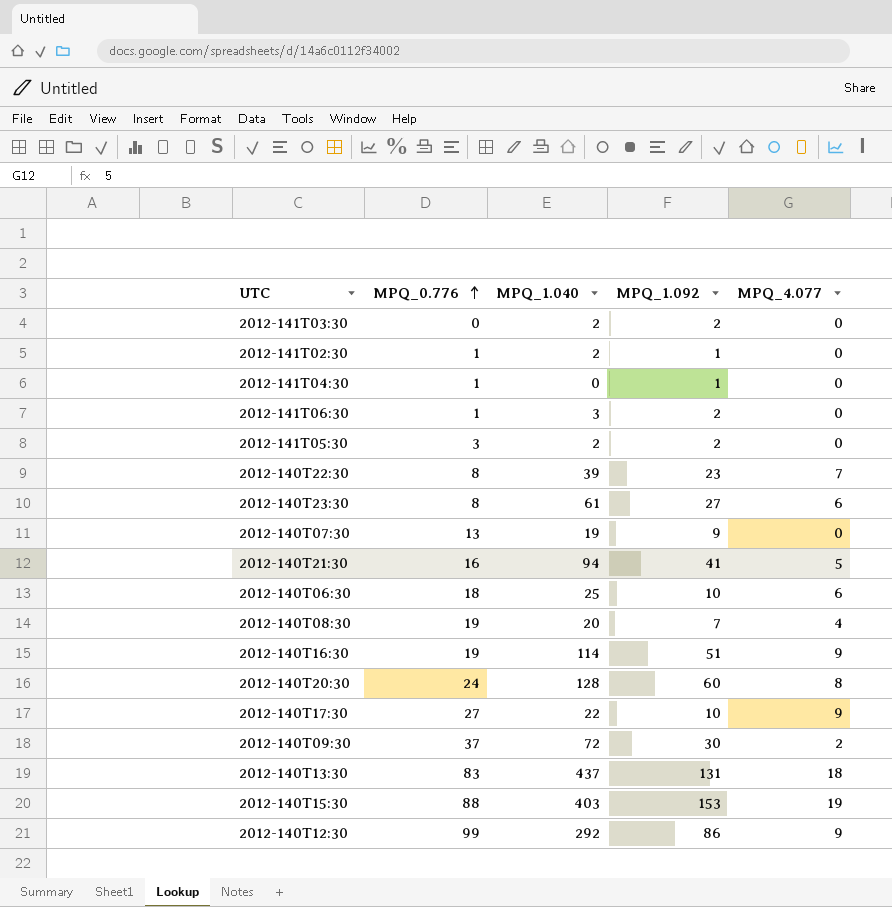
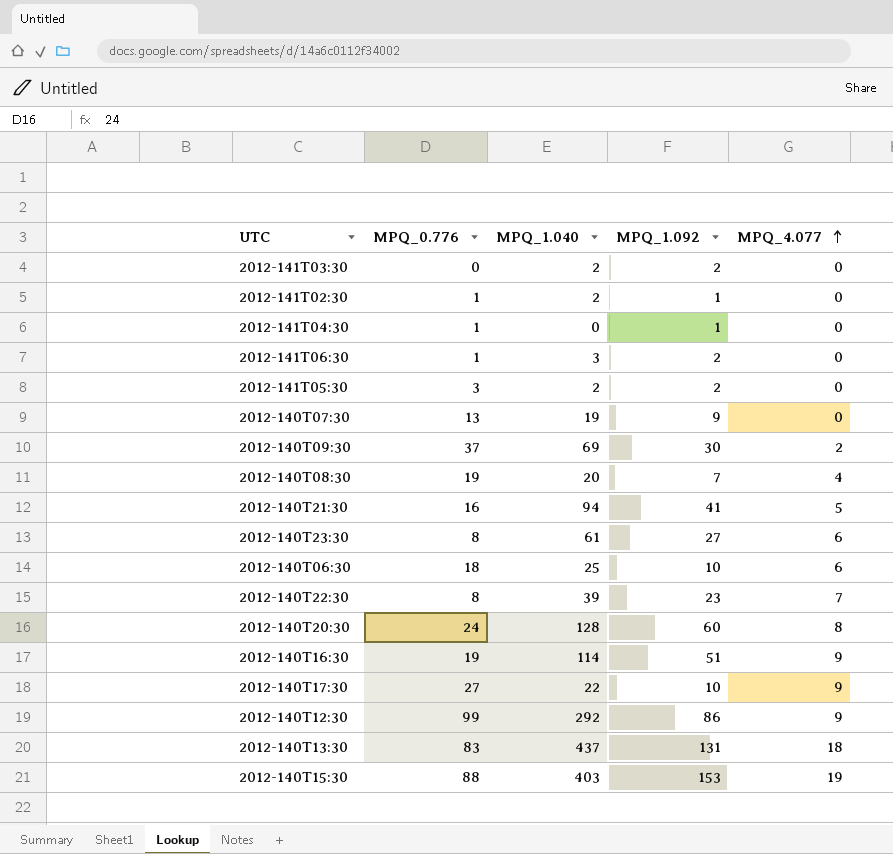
row order: MPQ_0.776 ascending -> MPQ_4.077 ascending
2012-140T09:30 | MPQ_1.040: 72 -> 69

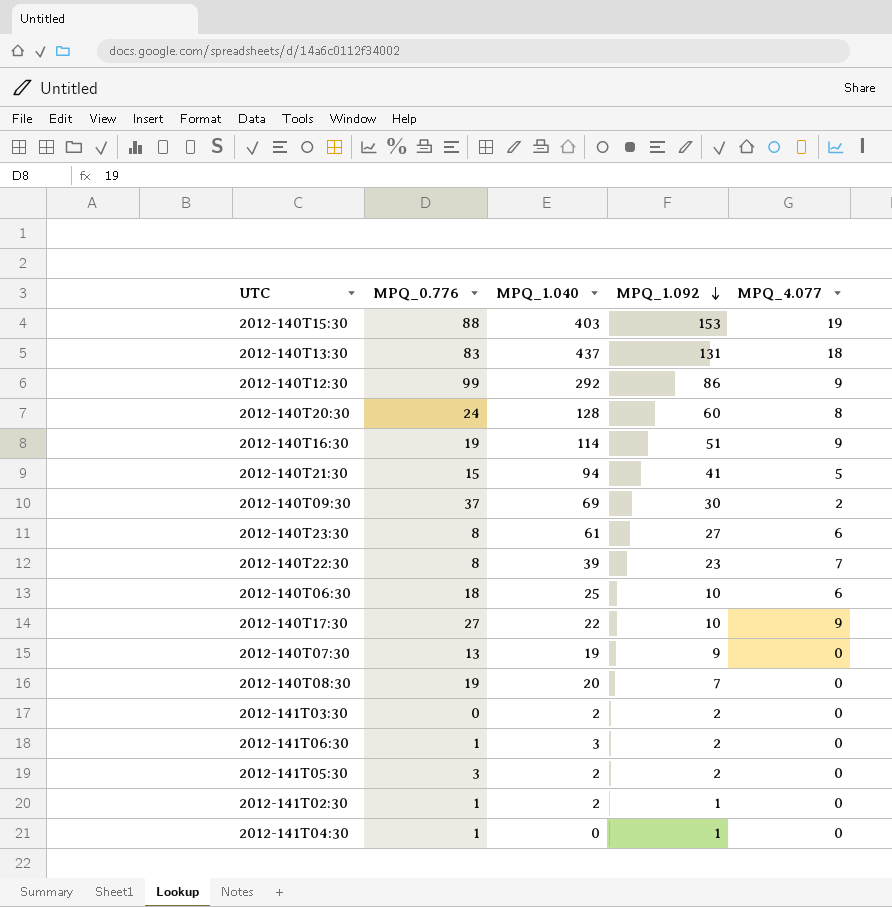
row order: MPQ_4.077 ascending -> MPQ_1.092 descending
2012-140T21:30 | MPQ_0.776: 16 -> 15
2012-140T08:30 | MPQ_4.077: 4 -> 0

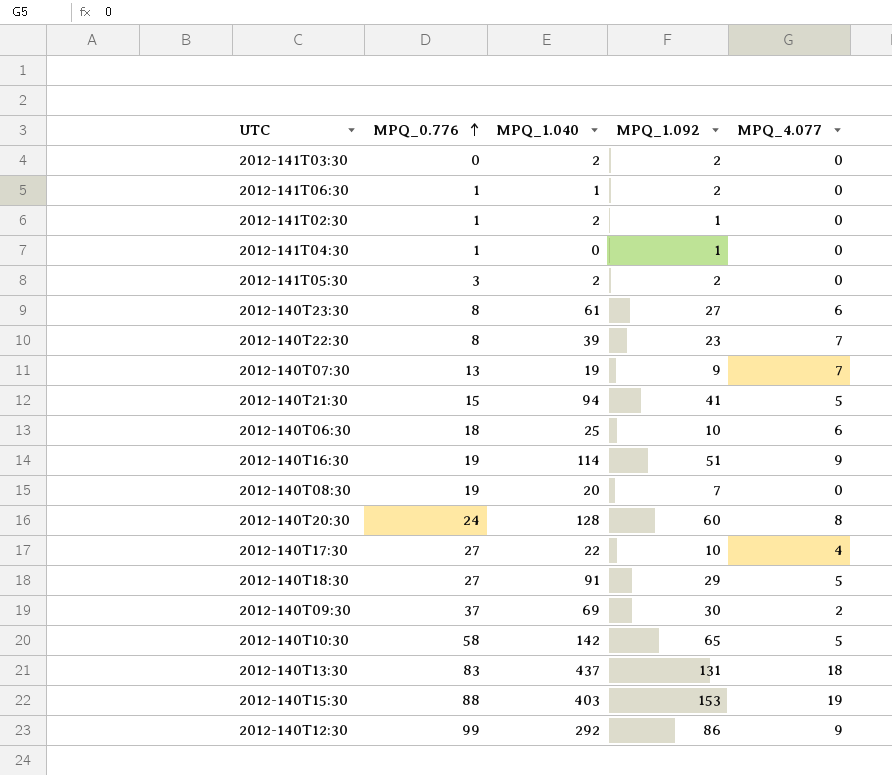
row order: MPQ_1.092 descending -> MPQ_0.776 ascending
2012-141T06:30 | MPQ_1.040: 3 -> 1
2012-140T07:30 | MPQ_4.077: 0 -> 7
2012-140T17:30 | MPQ_4.077: 9 -> 4
row 2012-140T18:30: none -> 27 | 91 | 29 | 5
row 2012-140T10:30: none -> 58 | 142 | 65 | 5

